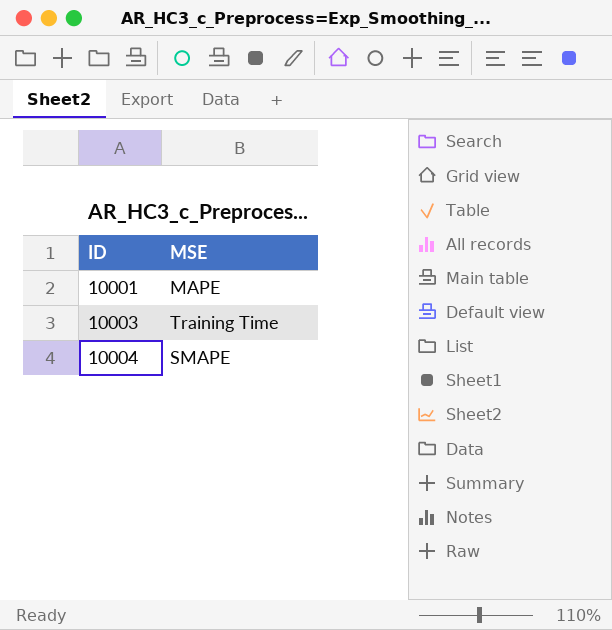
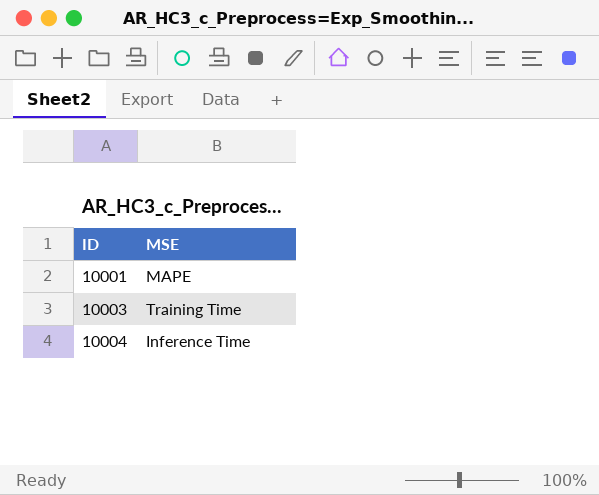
10004 | MSE: SMAPE -> Inference Time

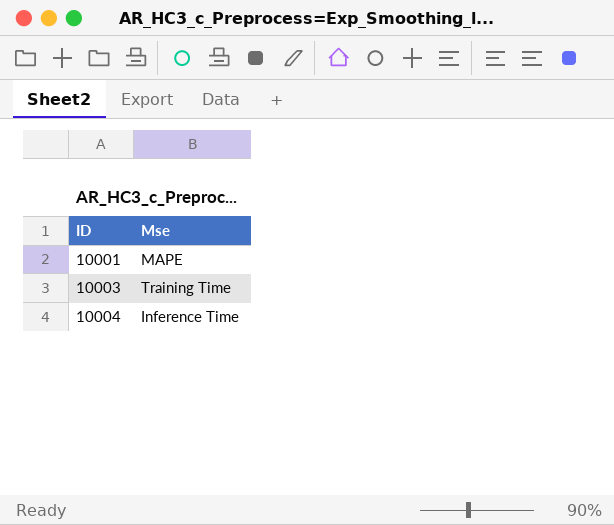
column name: MSE -> Mse

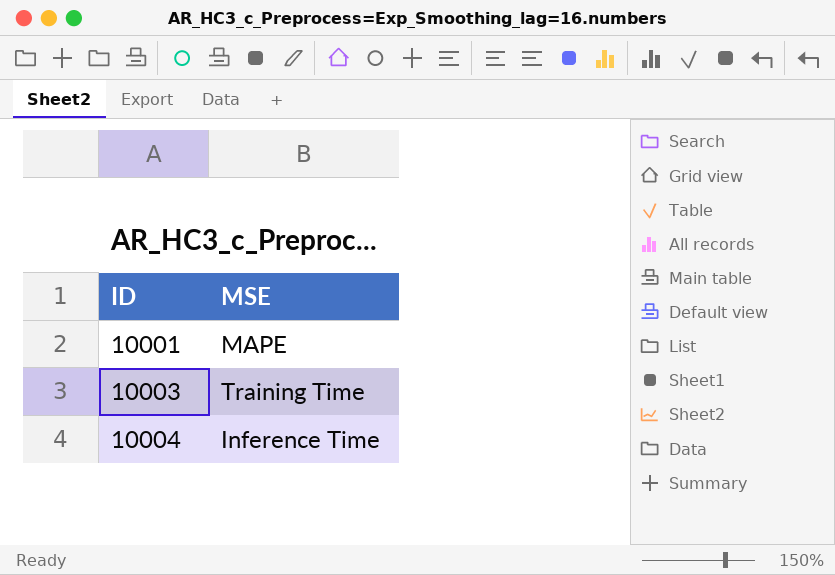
column name: Mse -> MSE

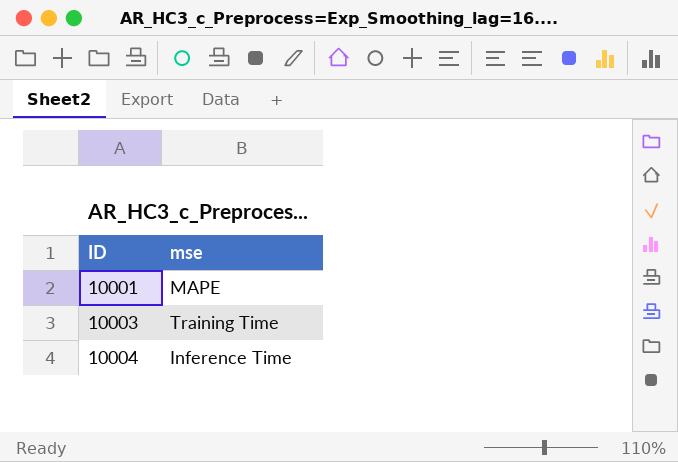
column name: MSE -> mse

